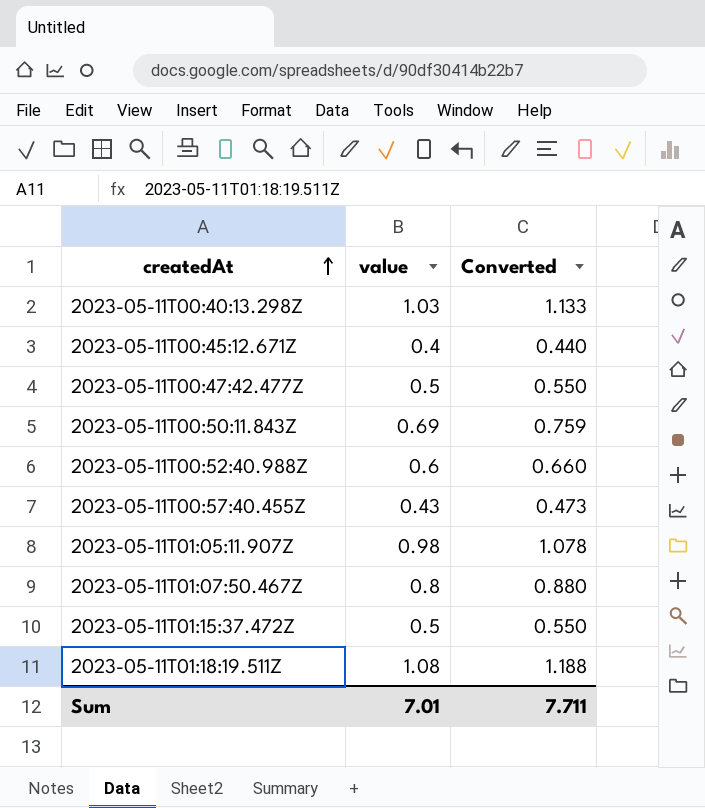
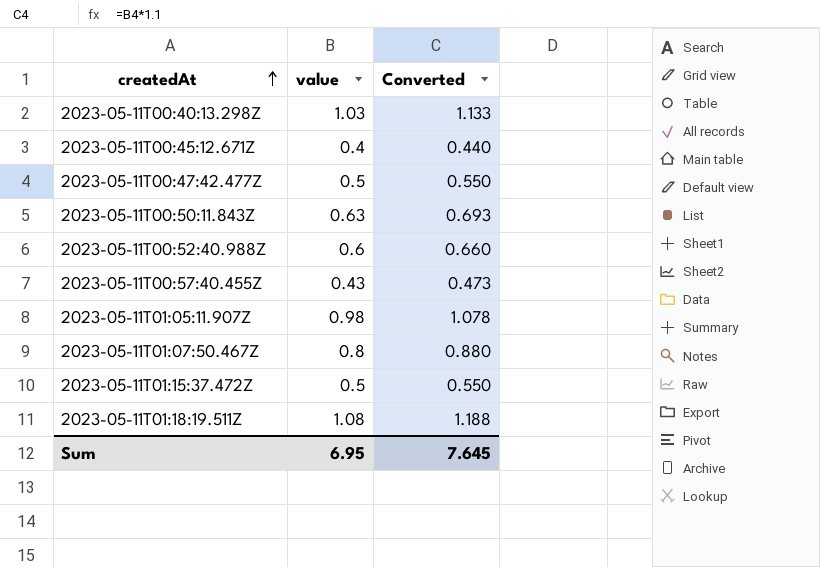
2023-05-11T00:50:11.843Z | value: 0.69 -> 0.63
2023-05-11T00:50:11.843Z | Converted: 0.759 -> 0.693
Sum | value: 7.01 -> 6.95
Sum | Converted: 7.711 -> 7.645

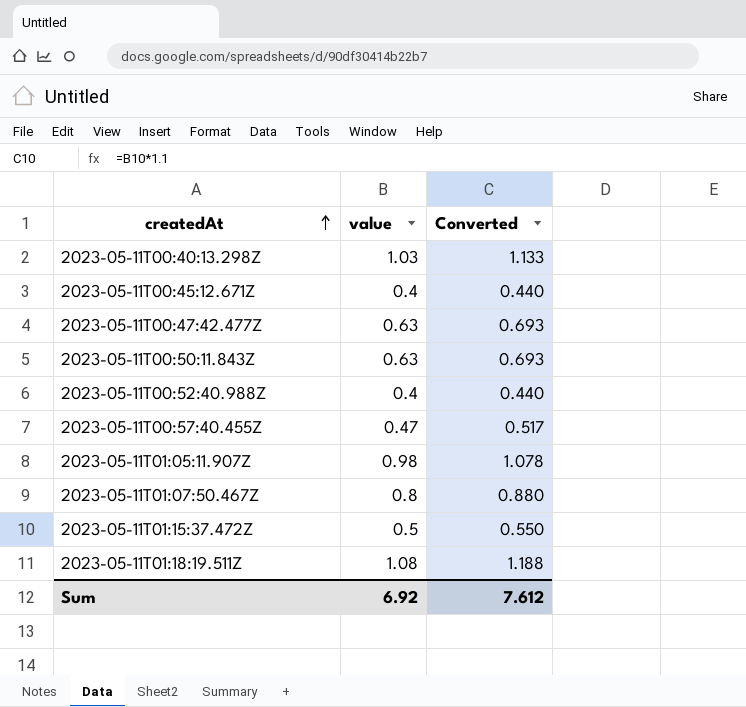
2023-05-11T00:47:42.477Z | value: 0.5 -> 0.63
2023-05-11T00:47:42.477Z | Converted: 0.550 -> 0.693
2023-05-11T00:52:40.988Z | value: 0.6 -> 0.4
2023-05-11T00:52:40.988Z | Converted: 0.660 -> 0.440
2023-05-11T00:57:40.455Z | value: 0.43 -> 0.47
2023-05-11T00:57:40.455Z | Converted: 0.473 -> 0.517
Sum | value: 6.95 -> 6.92
Sum | Converted: 7.645 -> 7.612

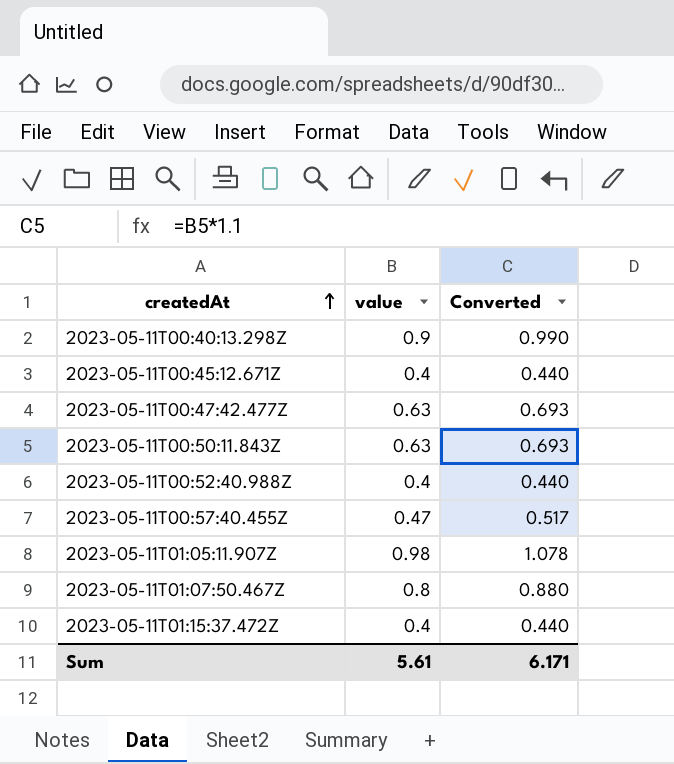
row 2023-05-11T01:18:19.511Z: 1.08 | 1.188 -> none
2023-05-11T00:40:13.298Z | value: 1.03 -> 0.9
2023-05-11T00:40:13.298Z | Converted: 1.133 -> 0.990
2023-05-11T01:15:37.472Z | value: 0.5 -> 0.4
2023-05-11T01:15:37.472Z | Converted: 0.550 -> 0.440
Sum | value: 6.92 -> 5.61
Sum | Converted: 7.612 -> 6.171

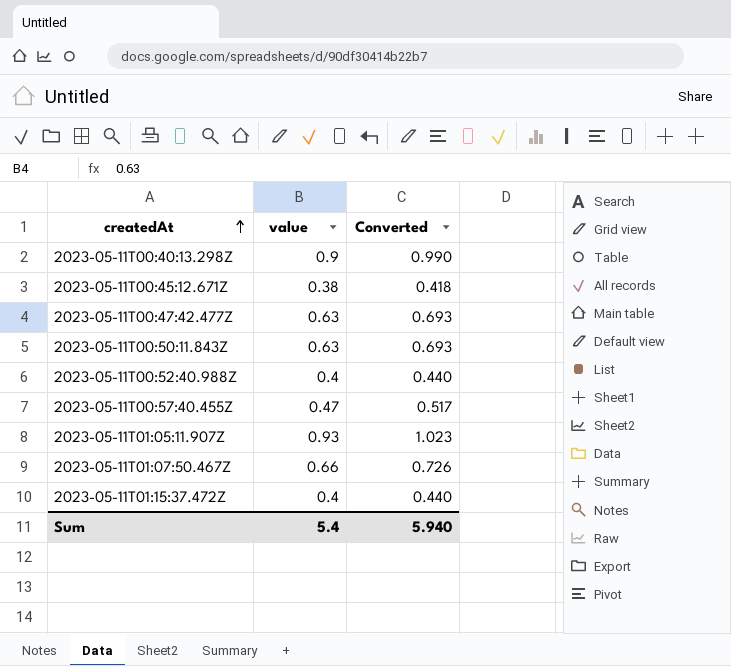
2023-05-11T00:45:12.671Z | value: 0.4 -> 0.38
2023-05-11T00:45:12.671Z | Converted: 0.440 -> 0.418
2023-05-11T01:05:11.907Z | value: 0.98 -> 0.93
2023-05-11T01:05:11.907Z | Converted: 1.078 -> 1.023
2023-05-11T01:07:50.467Z | value: 0.8 -> 0.66
2023-05-11T01:07:50.467Z | Converted: 0.880 -> 0.726
Sum | value: 5.61 -> 5.4
Sum | Converted: 6.171 -> 5.940

